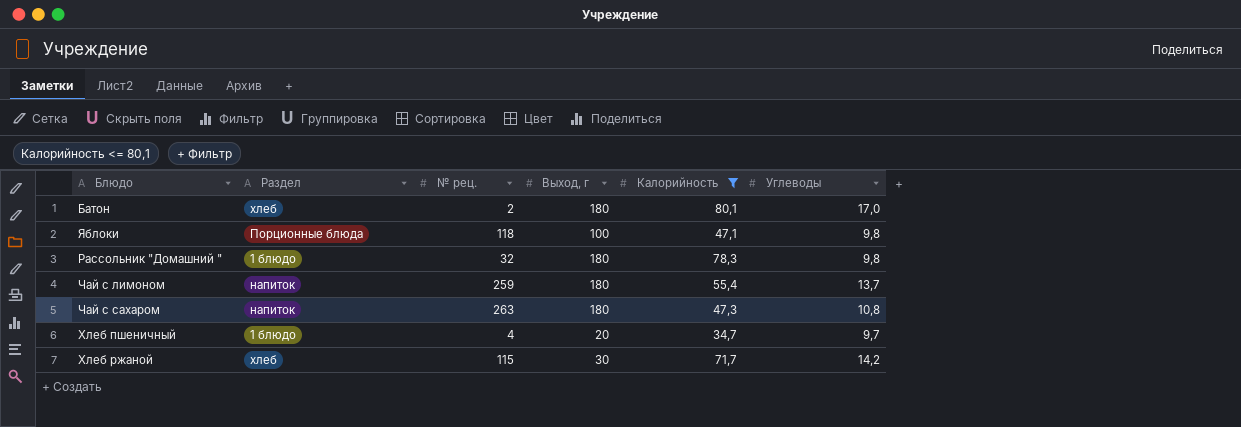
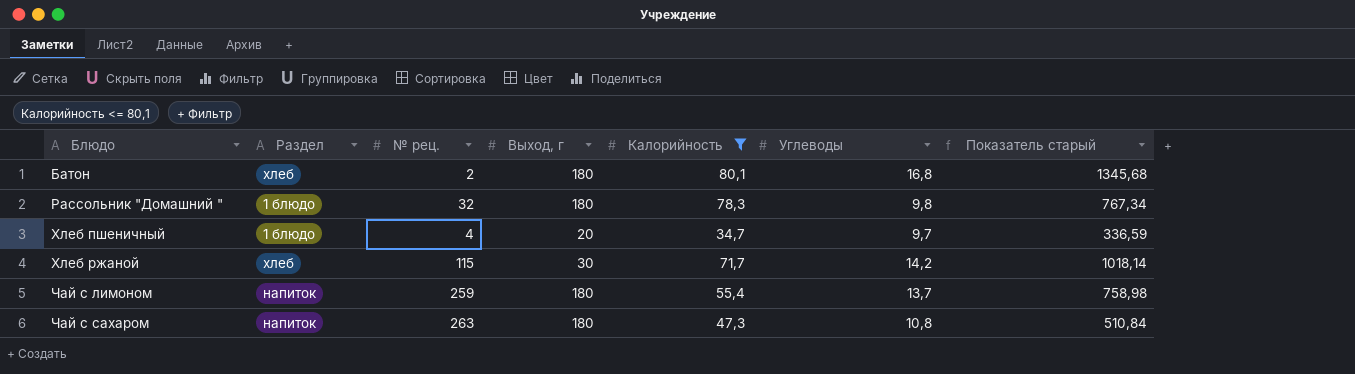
row order: none -> Блюдо ascending
column Показатель старый | formula: none -> [Калорийность] * [Углеводы]
row Яблоки: Порционные блюда | 118 | 100 | 47,1 | 9,8 -> none
Батон | Углеводы: 17,0 -> 16,8

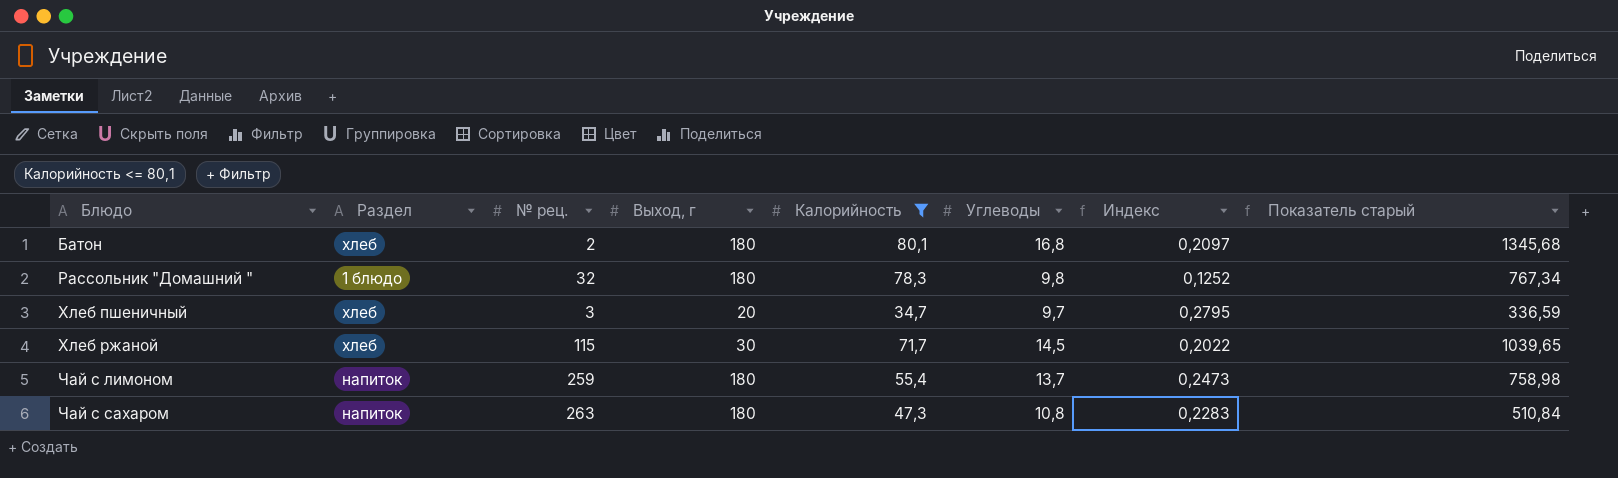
column Индекс | formula: none -> [Углеводы] / [Калорийность]
Хлеб пшеничный | Раздел: 1 блюдо -> хлеб
Хлеб пшеничный | № рец.: 4 -> 3
Хлеб ржаной | Углеводы: 14,2 -> 14,5
Хлеб ржаной | Показатель старый: 1018,14 -> 1039,65

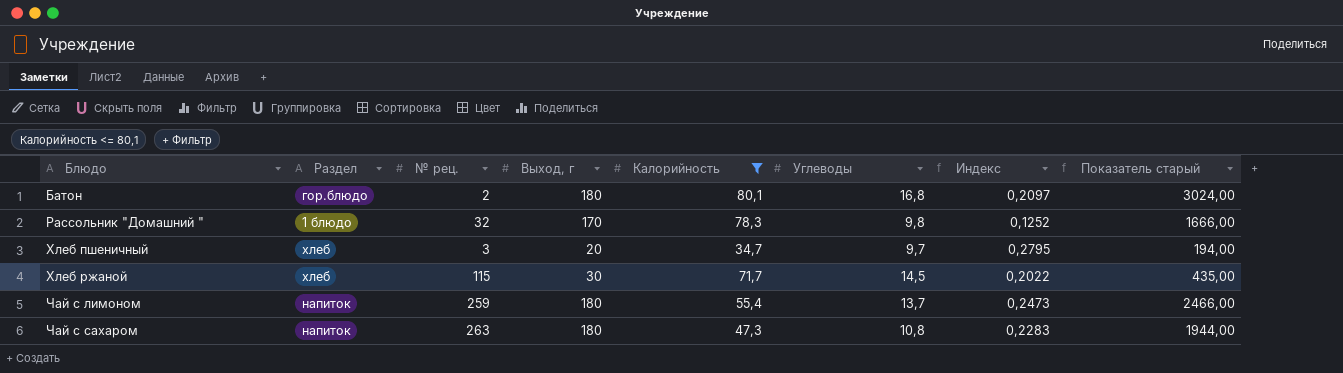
column Показатель старый | formula: [Калорийность] * [Углеводы] -> [Выход, г] * [Углеводы]
Батон | Раздел: хлеб -> гор.блюдо
Рассольник "Домашний " | Выход, г: 180 -> 170

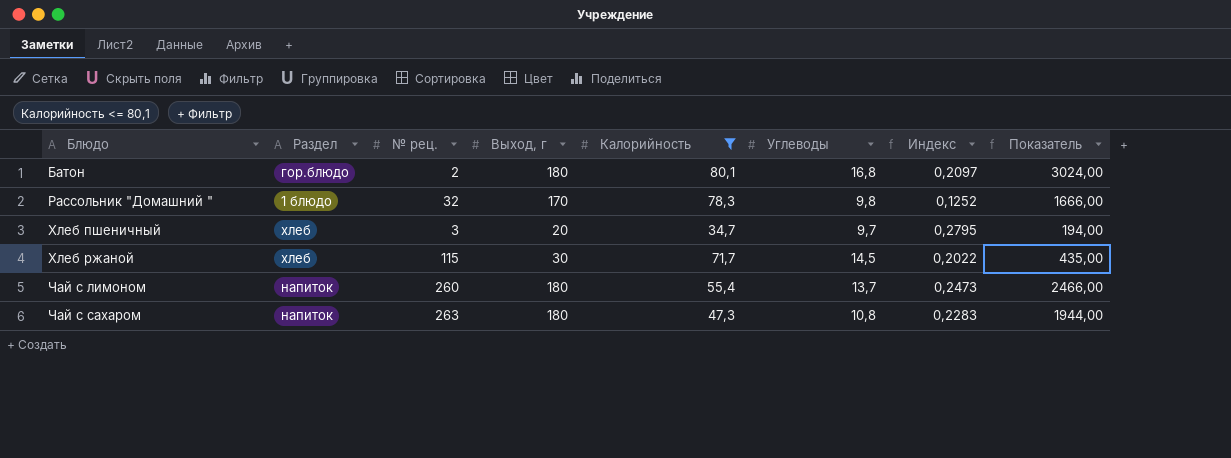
column name: Показатель старый -> Показатель
Чай с лимоном | № рец.: 259 -> 260

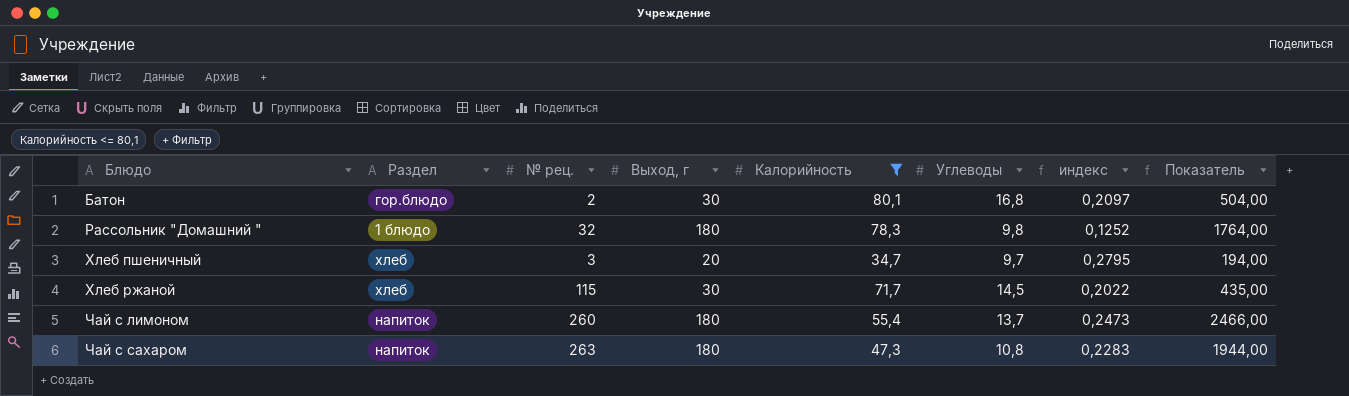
column name: Индекс -> индекс
Батон | Выход, г: 180 -> 30
Батон | Показатель: 3024,00 -> 504,00
Рассольник "Домашний " | Выход, г: 170 -> 180
Рассольник "Домашний " | Показатель: 1666,00 -> 1764,00

